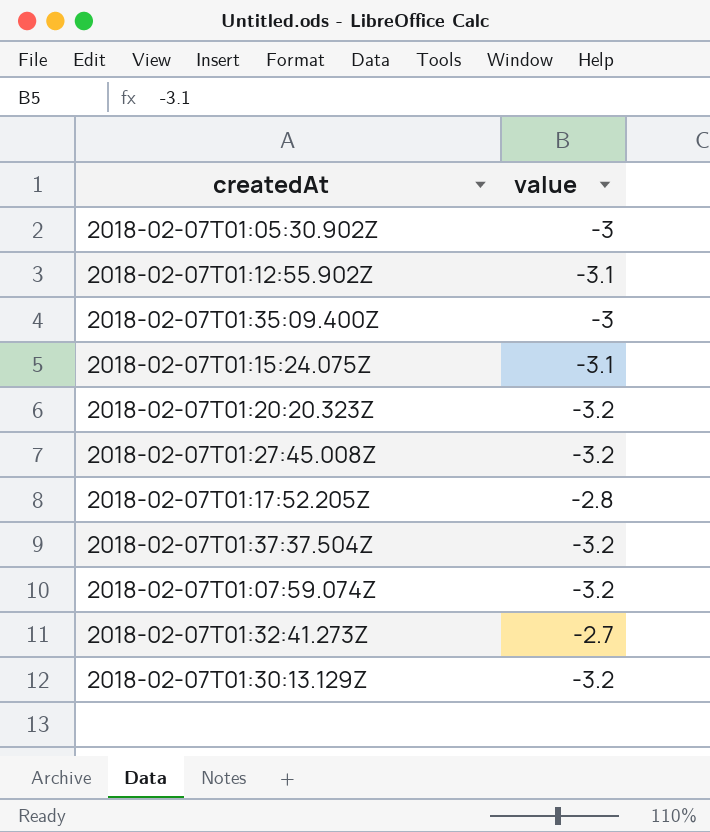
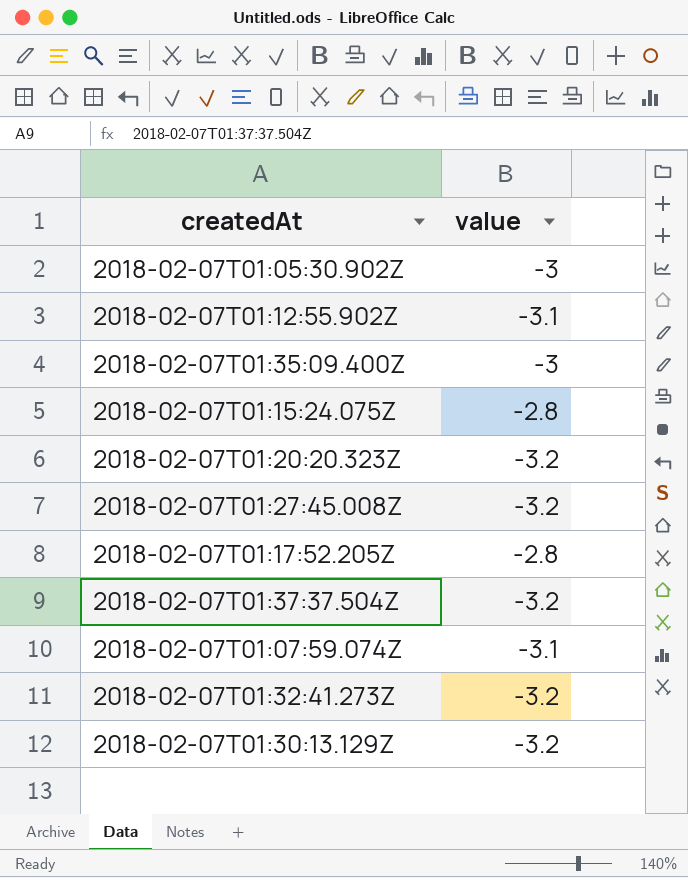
2018-02-07T01:15:24.075Z | value: -3.1 -> -2.8
2018-02-07T01:07:59.074Z | value: -3.2 -> -3.1
2018-02-07T01:32:41.273Z | value: -2.7 -> -3.2

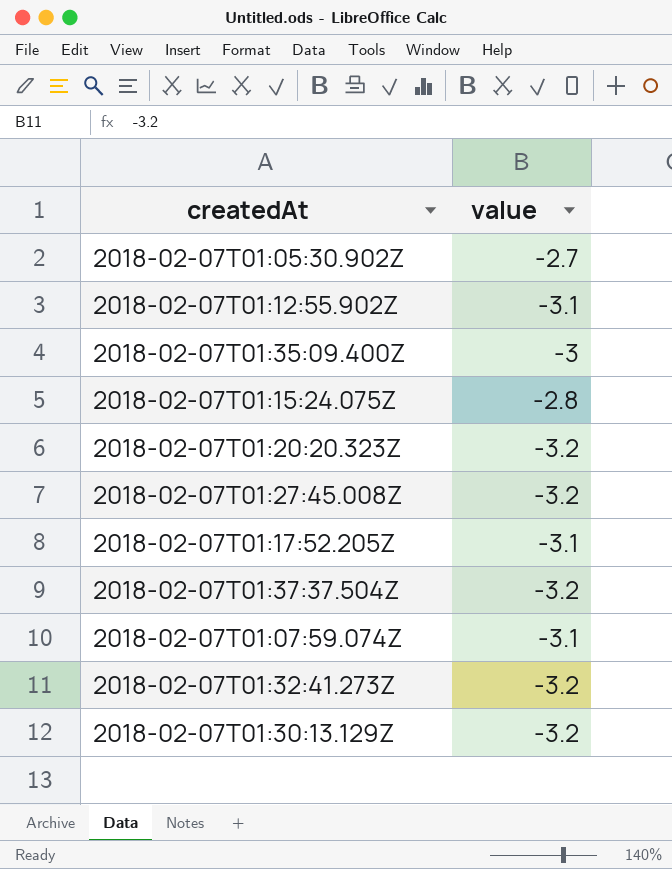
2018-02-07T01:05:30.902Z | value: -3 -> -2.7
2018-02-07T01:17:52.205Z | value: -2.8 -> -3.1

